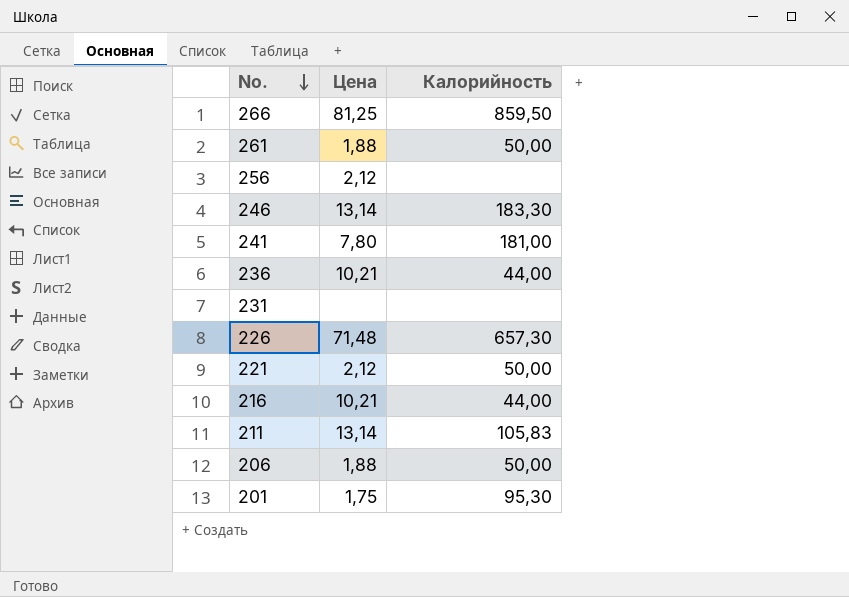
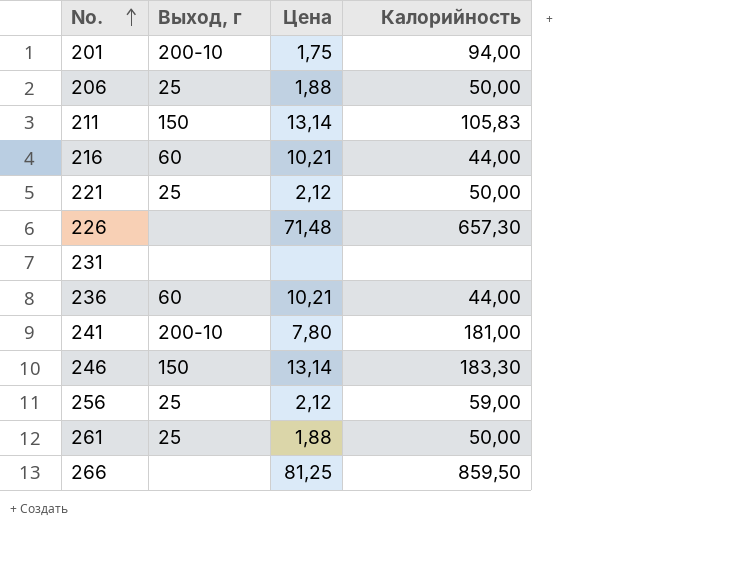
row order: No. descending -> No. ascending
column Выход, г | position: none -> 2
201 | Калорийность: 95,30 -> 94,00
256 | Калорийность: none -> 59,00

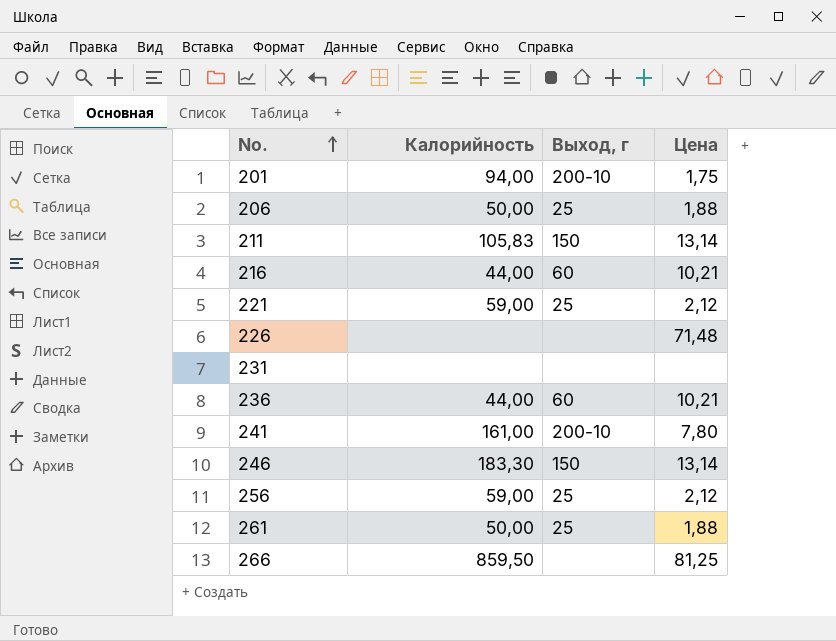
column Калорийность | position: 4 -> 2
221 | Калорийность: 50,00 -> 59,00
226 | Калорийность: 657,30 -> none
241 | Калорийность: 181,00 -> 161,00

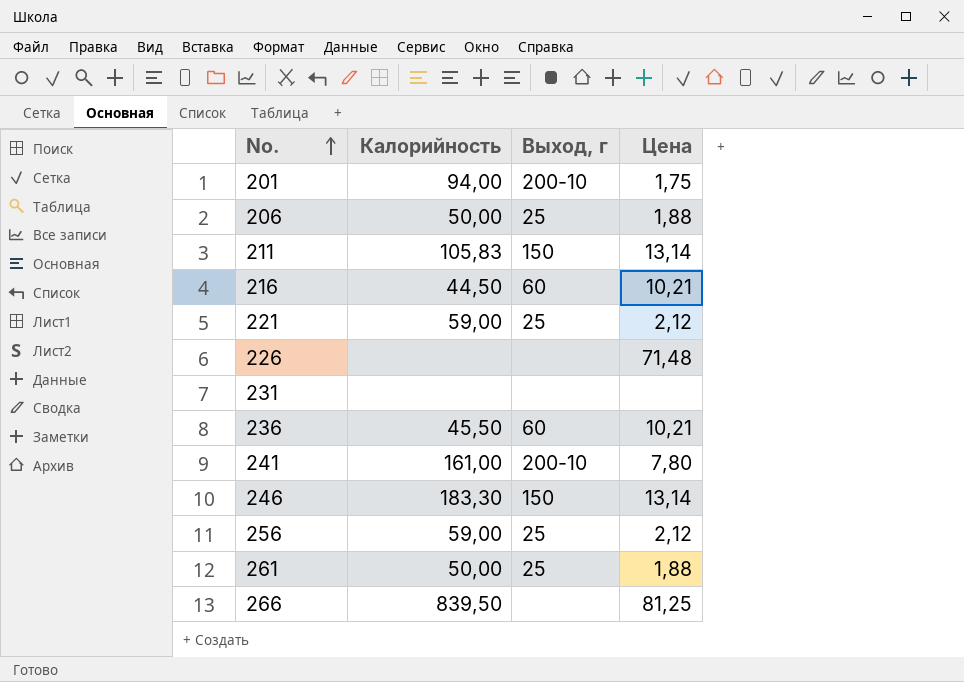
216 | Калорийность: 44,00 -> 44,50
236 | Калорийность: 44,00 -> 45,50
266 | Калорийность: 859,50 -> 839,50

